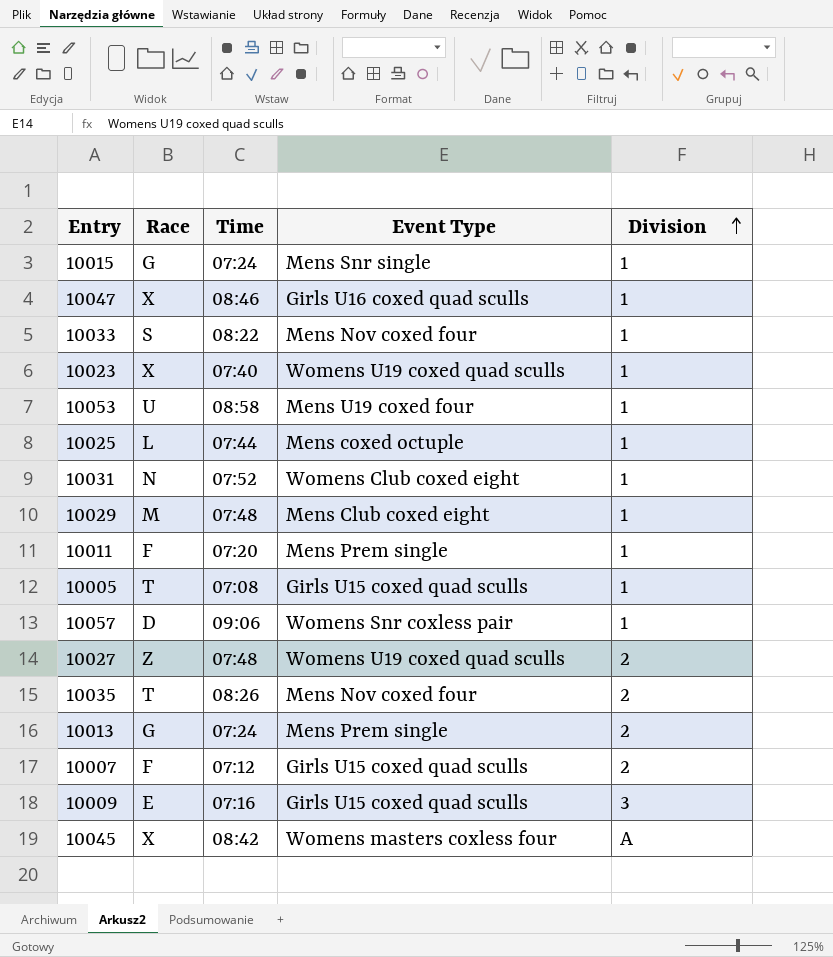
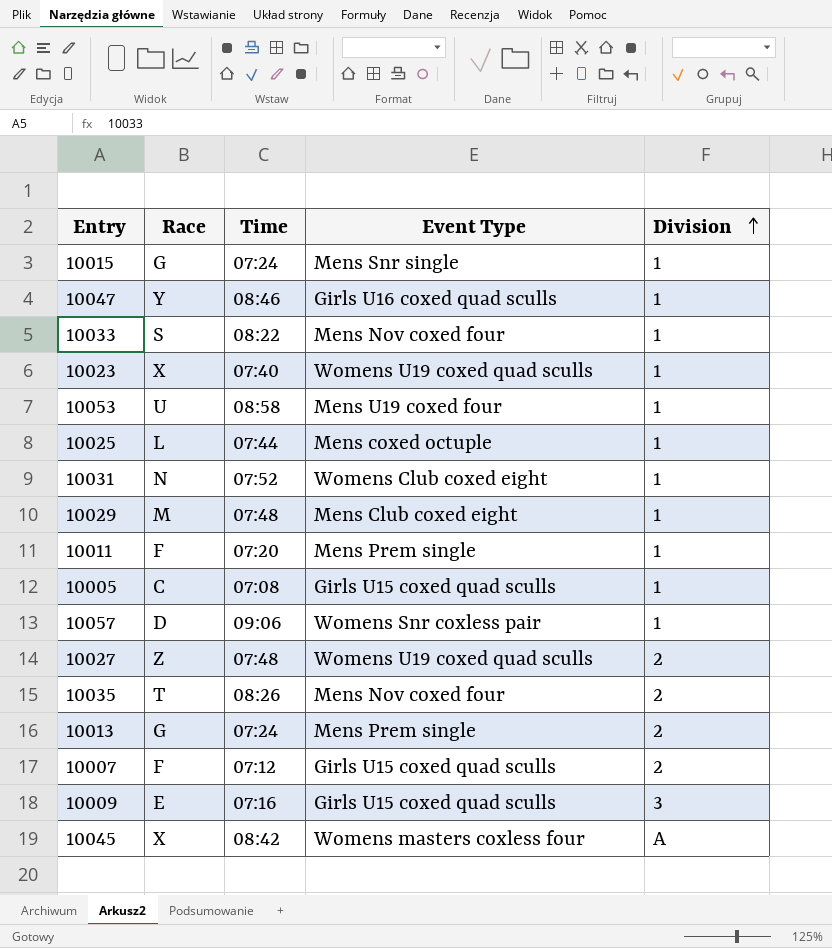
10047 | Race: X -> Y
10005 | Race: T -> C

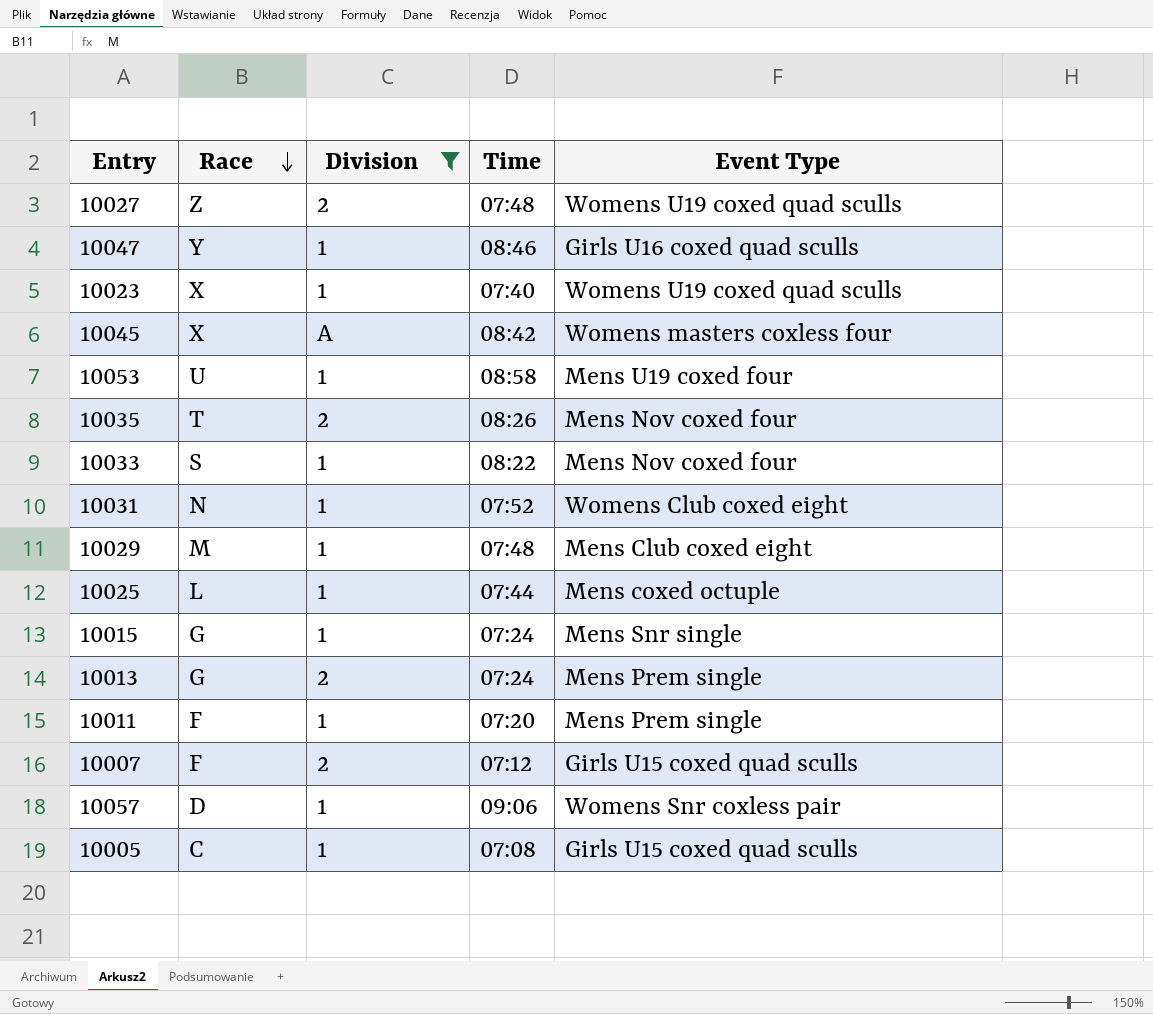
filter: none -> Division != 3
row order: Division ascending -> Race descending
column Division | position: 5 -> 3

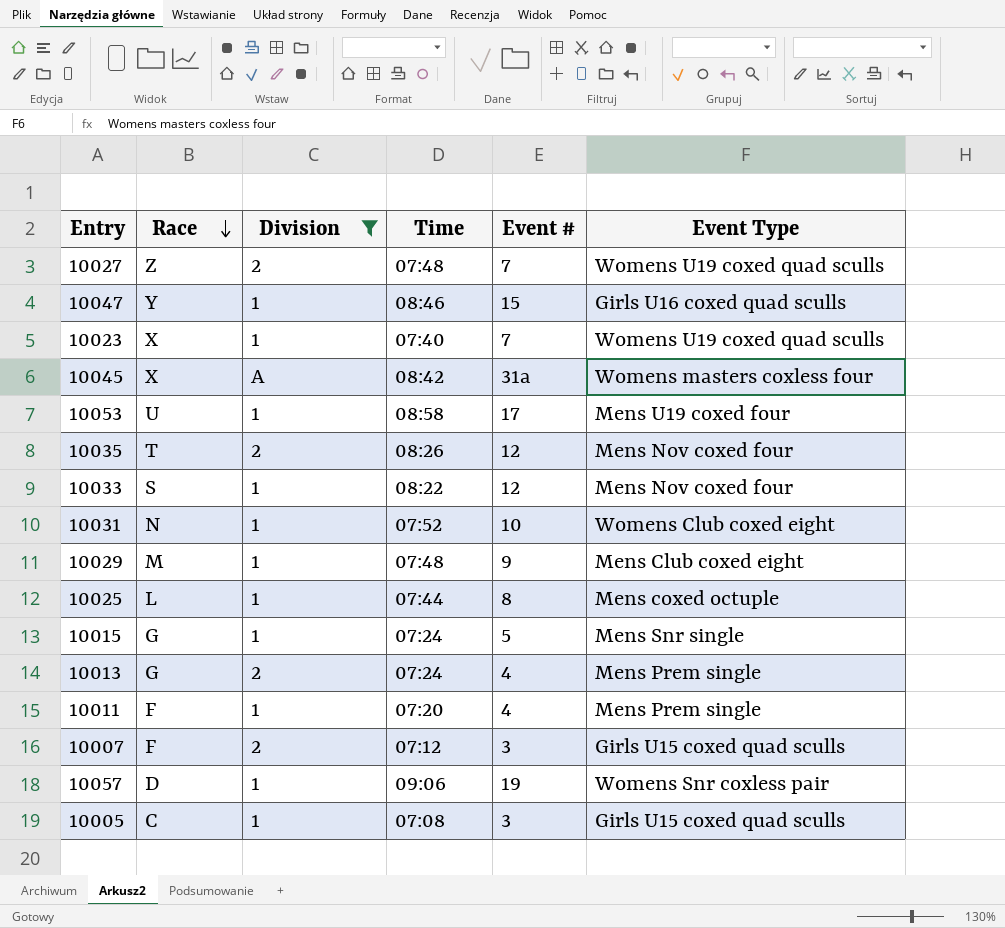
column Event # | position: none -> 5

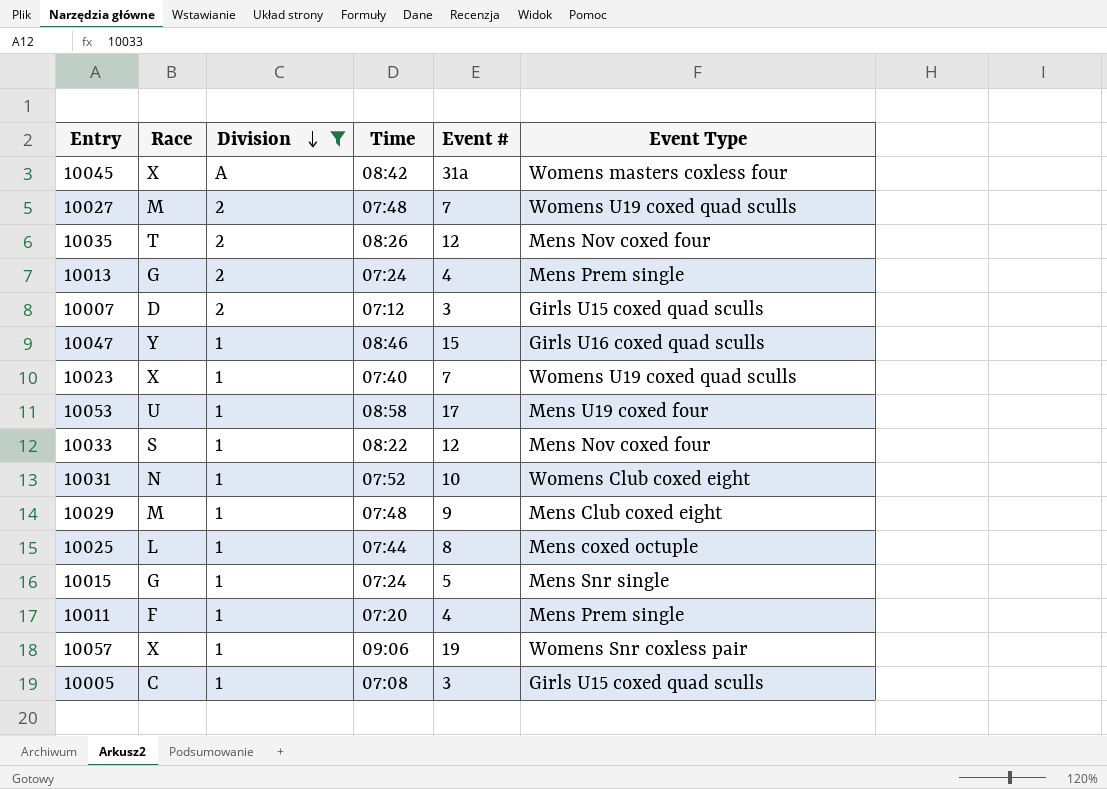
row order: Race descending -> Division descending
10027 | Race: Z -> M
10007 | Race: F -> D
10057 | Race: D -> X

